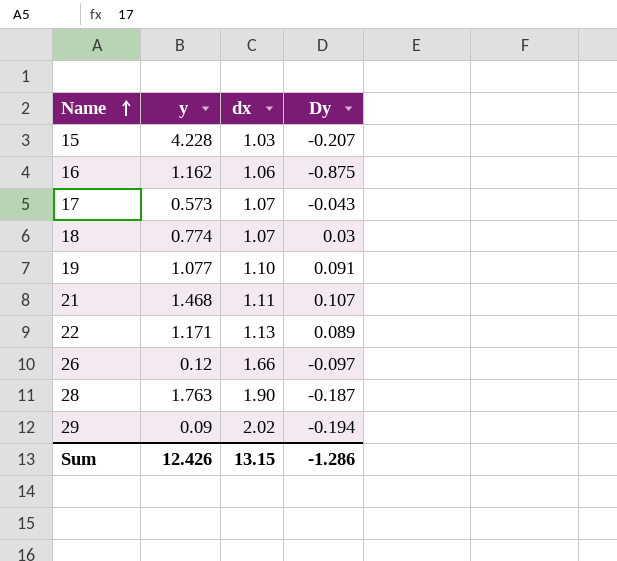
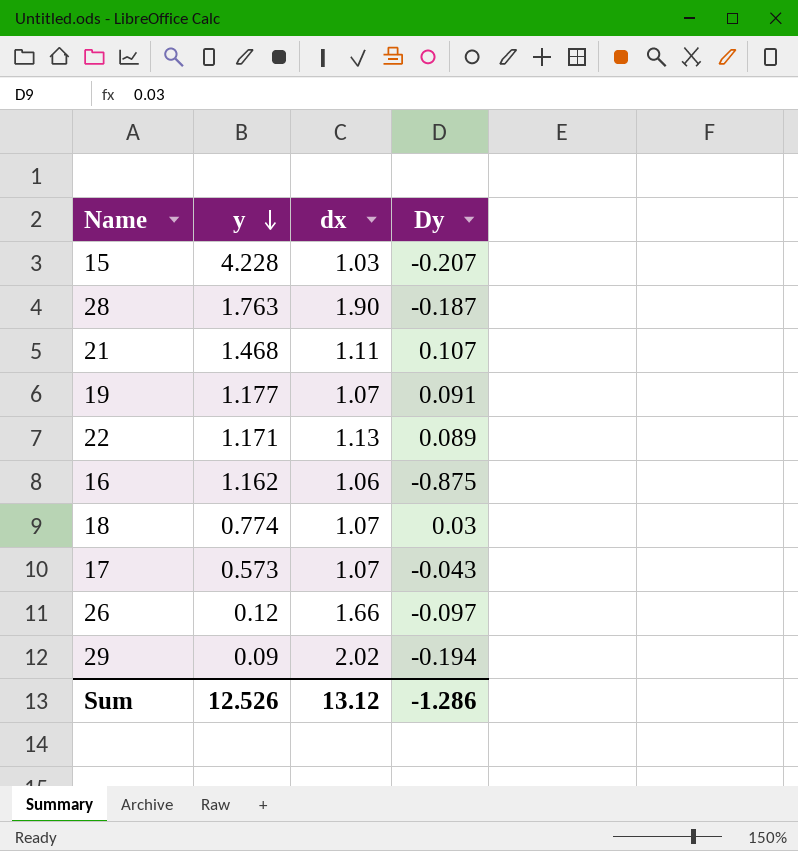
row order: Name ascending -> y descending
19 | y: 1.077 -> 1.177
19 | dx: 1.10 -> 1.07
Sum | y: 12.426 -> 12.526
Sum | dx: 13.15 -> 13.12

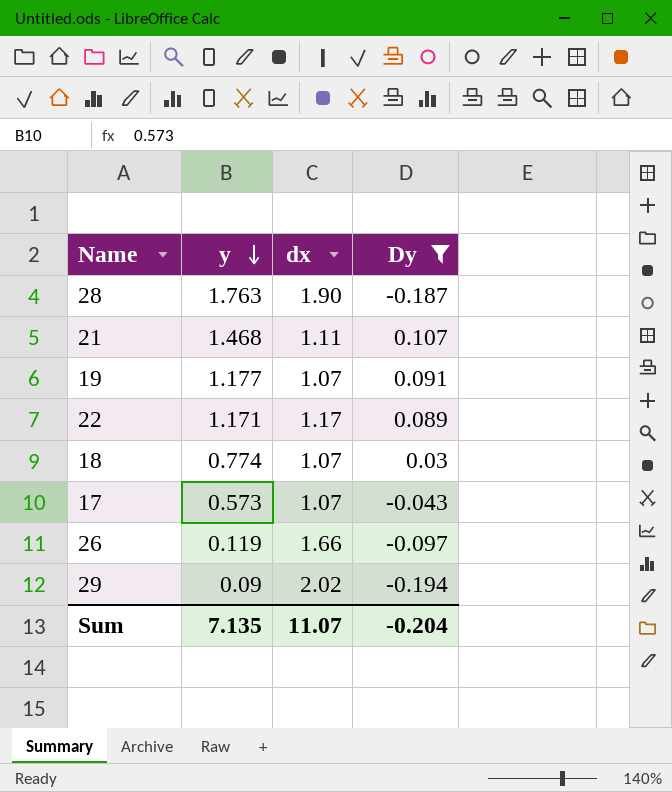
filter: none -> Dy >= -0.194
22 | dx: 1.13 -> 1.17
26 | y: 0.12 -> 0.119
Sum | y: 12.526 -> 7.135
Sum | dx: 13.12 -> 11.07
Sum | Dy: -1.286 -> -0.204

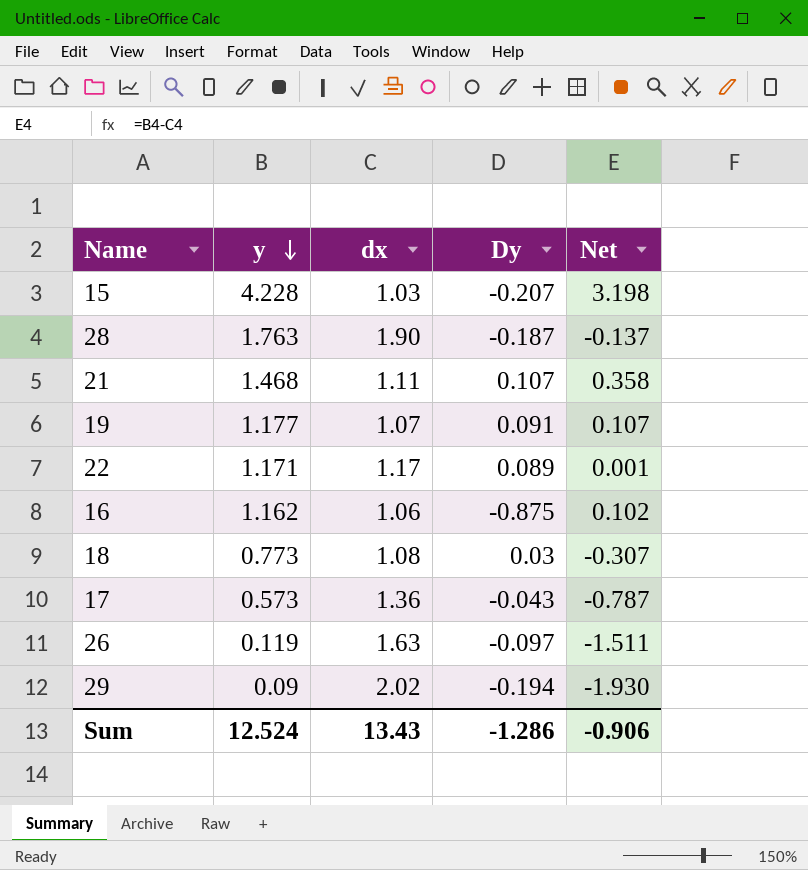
filter: Dy >= -0.194 -> none
column Net | formula: none -> [y] - [dx]
18 | y: 0.774 -> 0.773
18 | dx: 1.07 -> 1.08
17 | dx: 1.07 -> 1.36
26 | dx: 1.66 -> 1.63
Sum | y: 7.135 -> 12.524
Sum | dx: 11.07 -> 13.43
Sum | Dy: -0.204 -> -1.286

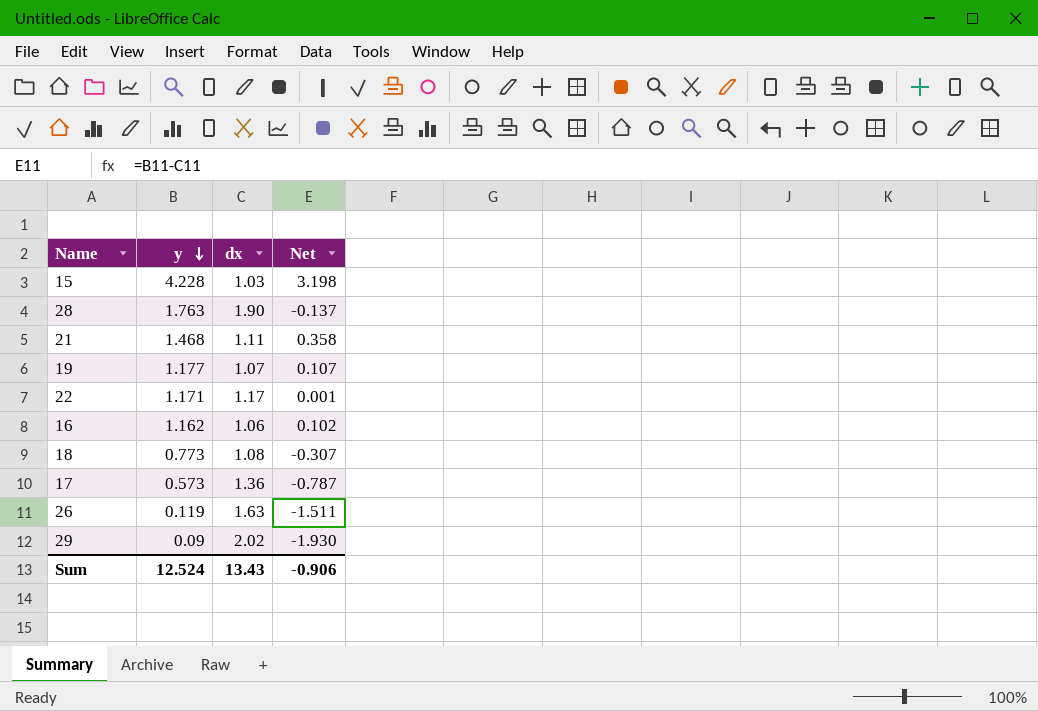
column Dy | position: 4 -> none

